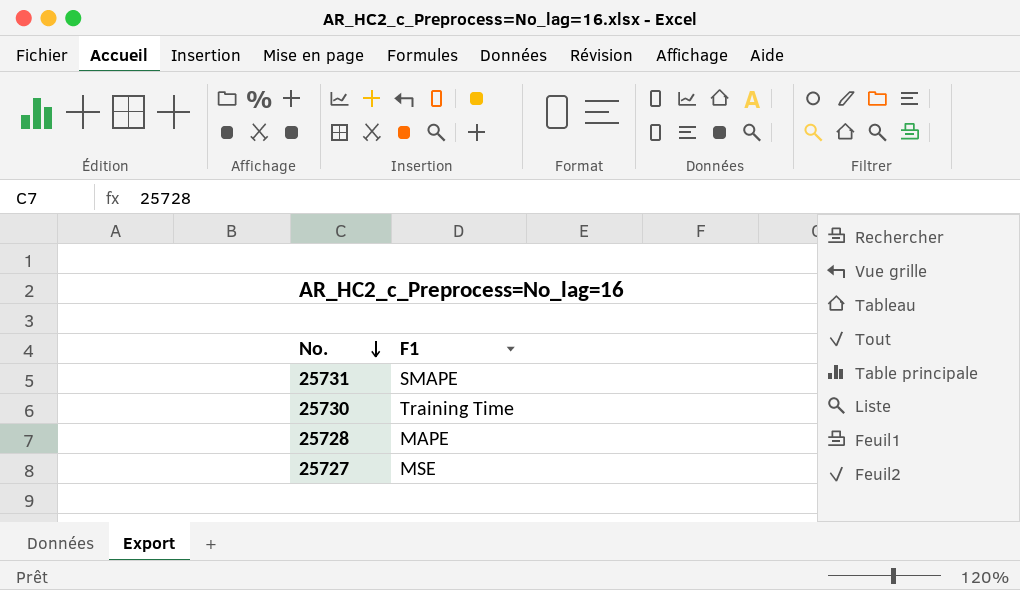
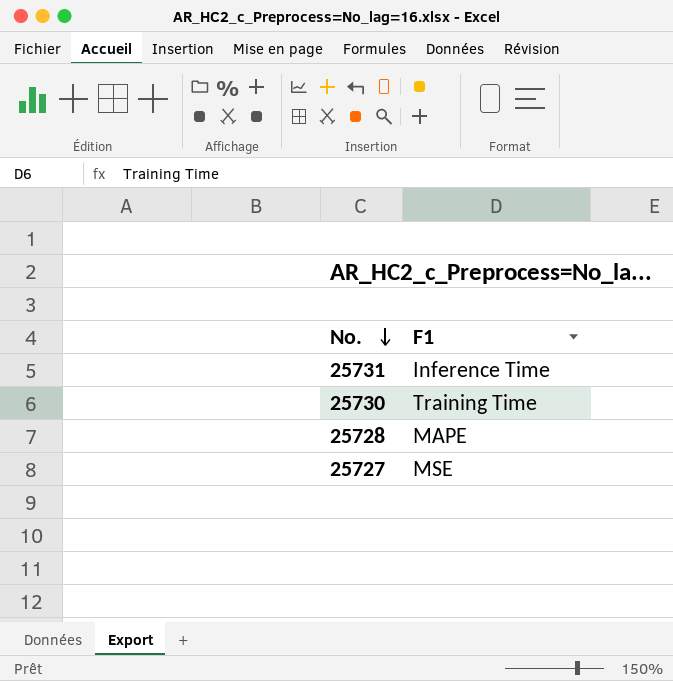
25731 | F1: SMAPE -> Inference Time

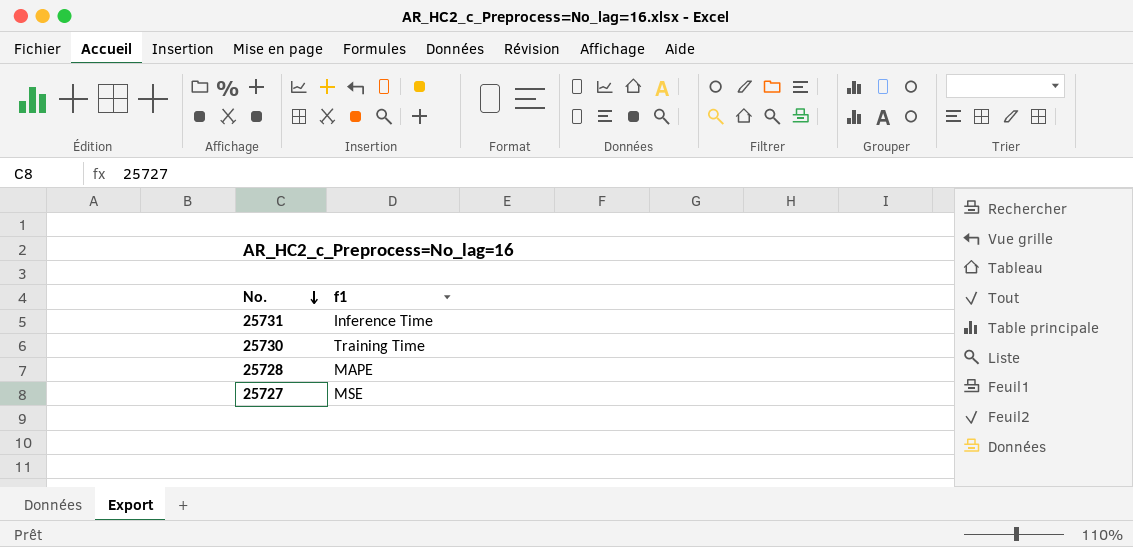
column name: F1 -> f1

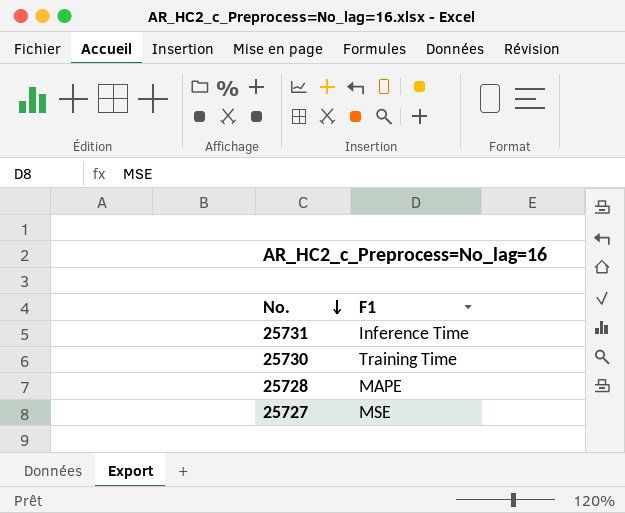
column name: f1 -> F1

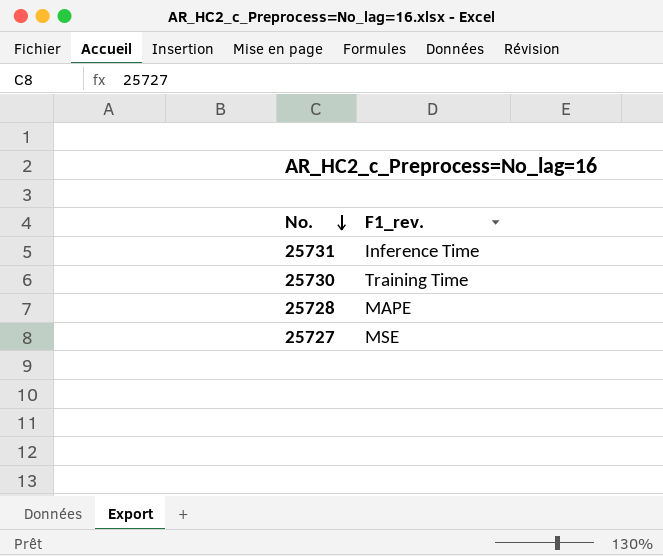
column name: F1 -> F1_rev.

